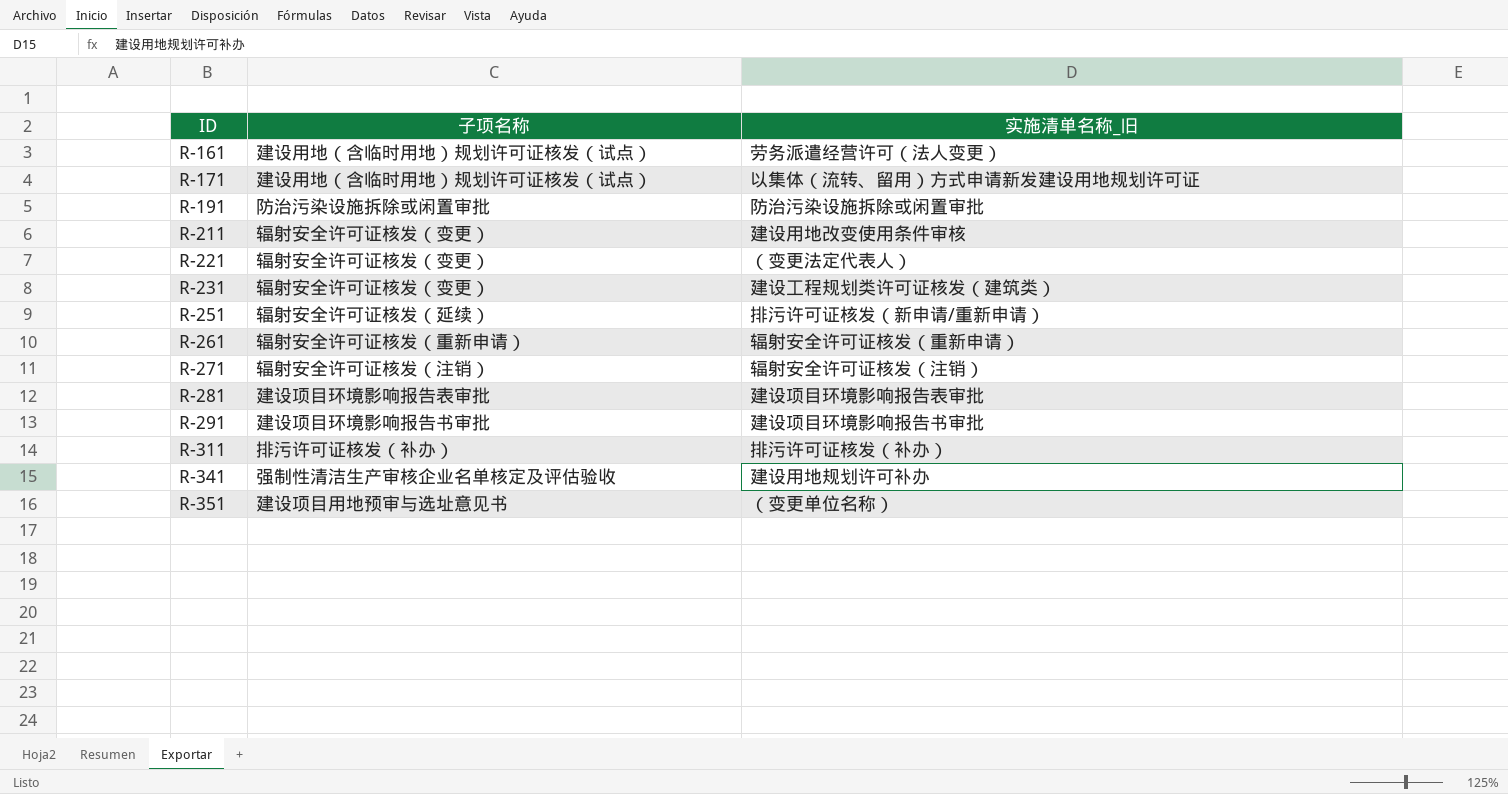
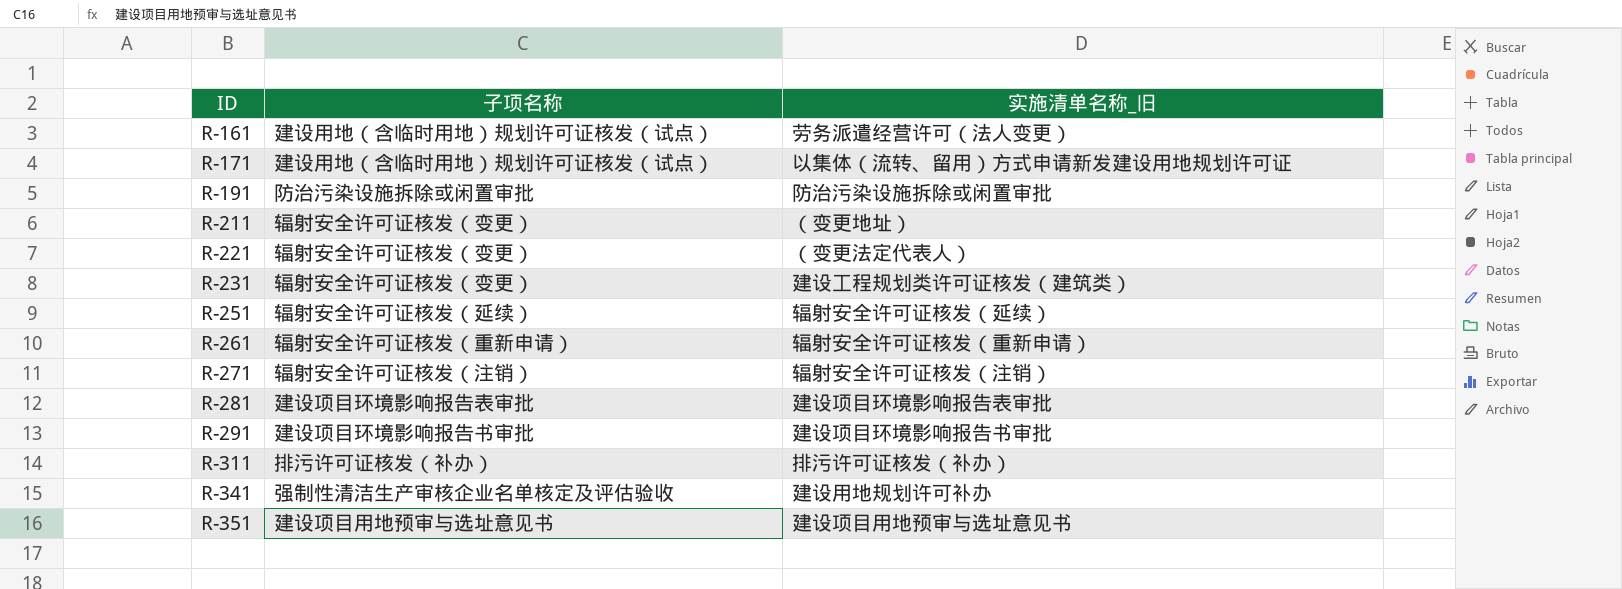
R-211 | 实施清单名称_旧: 建设用地改变使用条件审核 -> （变更地址）
R-251 | 实施清单名称_旧: 排污许可证核发（新申请/重新申请） -> 辐射安全许可证核发（延续）
R-351 | 实施清单名称_旧: （变更单位名称） -> 建设项目用地预审与选址意见书

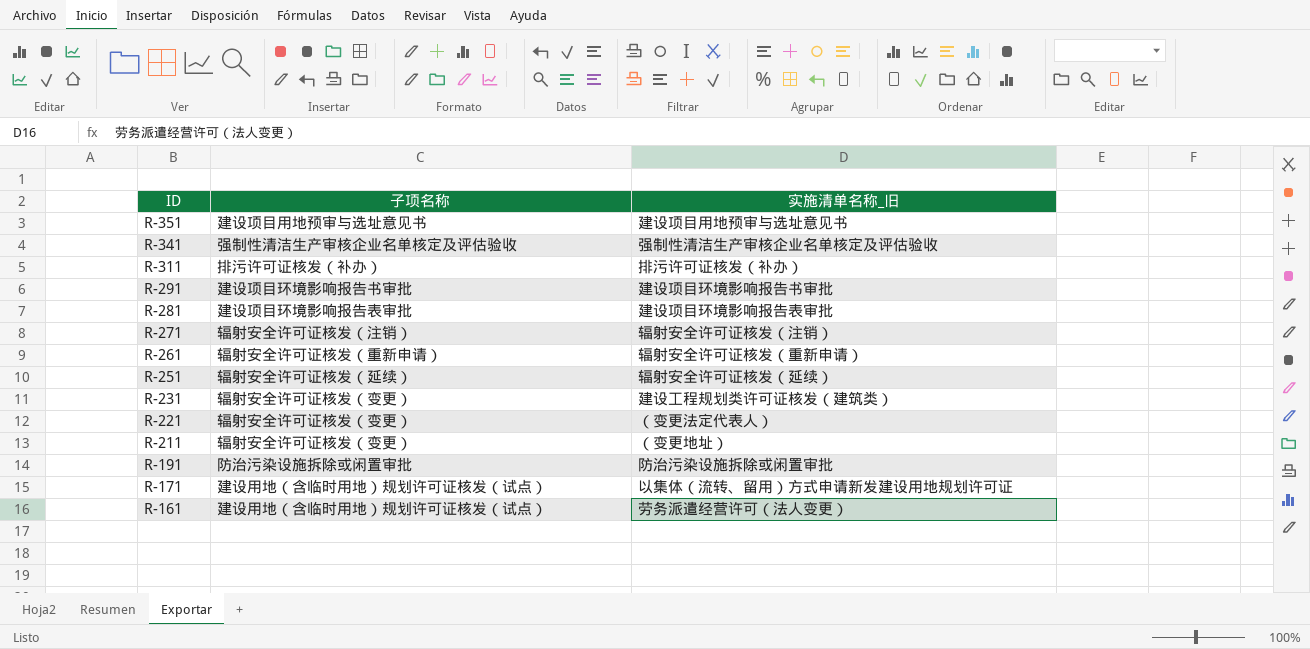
row order: ID ascending -> ID descending
R-341 | 实施清单名称_旧: 建设用地规划许可补办 -> 强制性清洁生产审核企业名单核定及评估验收

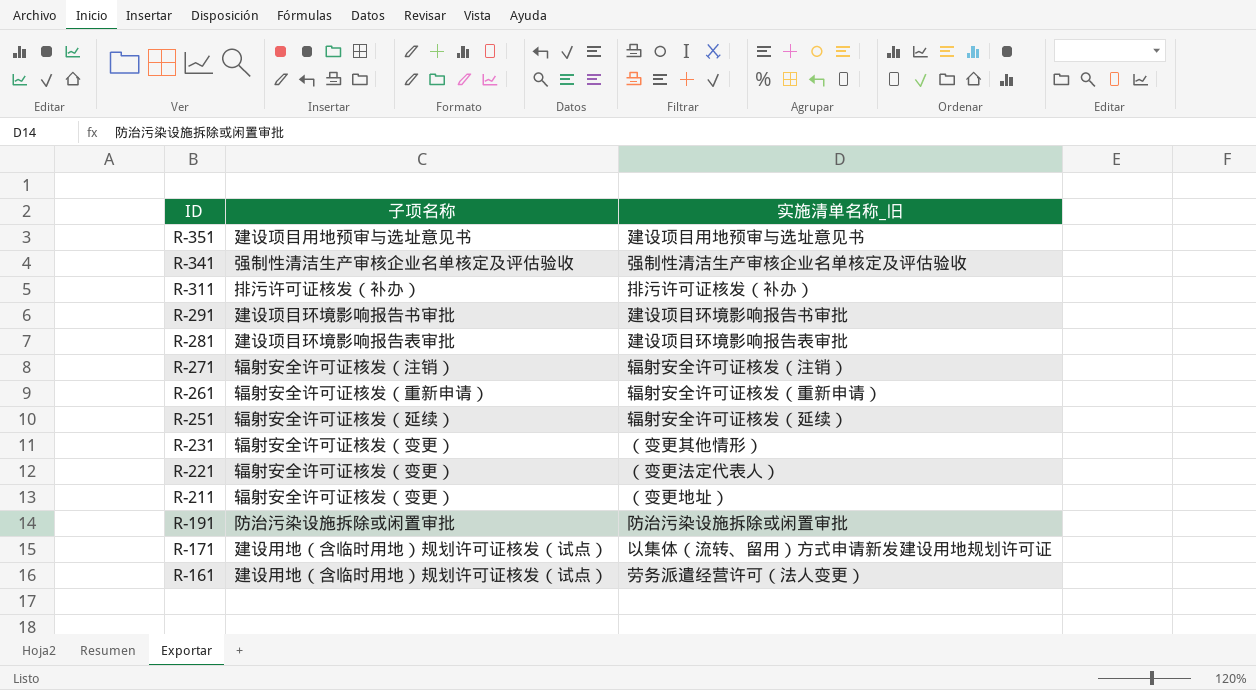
R-231 | 实施清单名称_旧: 建设工程规划类许可证核发（建筑类） -> （变更其他情形）

